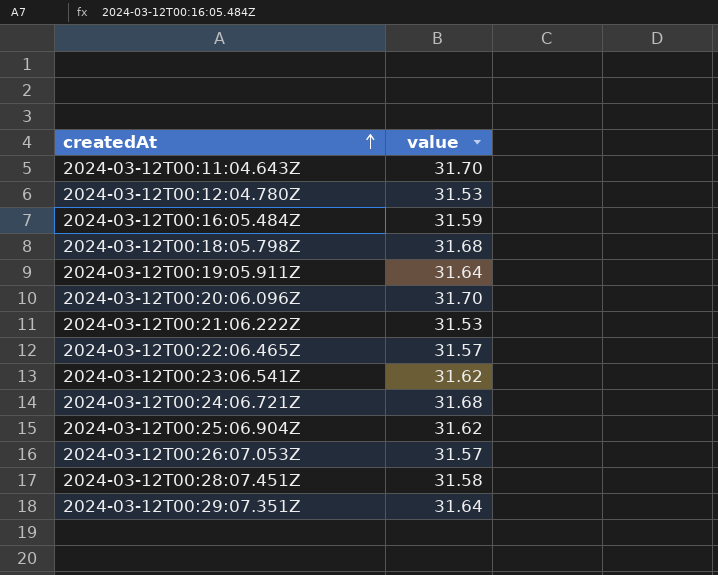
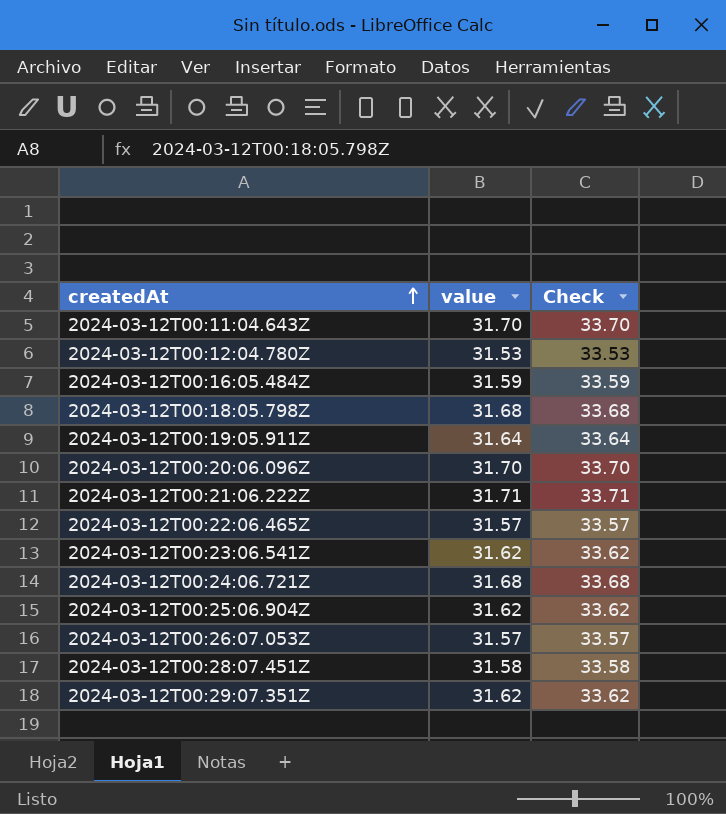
column Check | formula: none -> [value] + 2
2024-03-12T00:21:06.222Z | value: 31.53 -> 31.71
2024-03-12T00:29:07.351Z | value: 31.64 -> 31.62

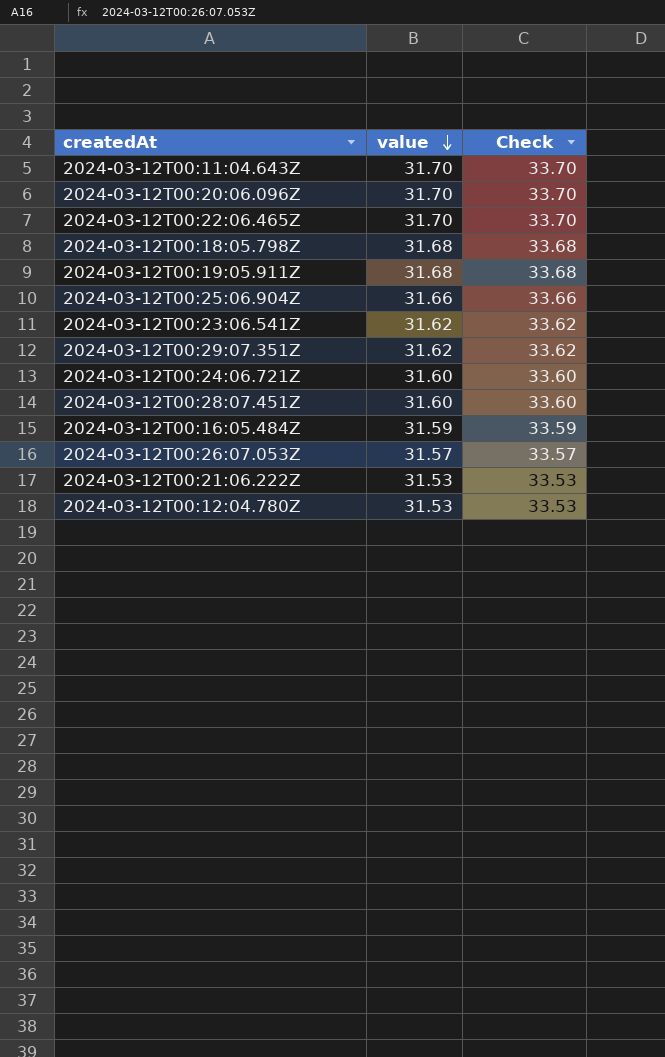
row order: createdAt ascending -> value descending
2024-03-12T00:22:06.465Z | value: 31.57 -> 31.70
2024-03-12T00:22:06.465Z | Check: 33.57 -> 33.70
2024-03-12T00:19:05.911Z | value: 31.64 -> 31.68
2024-03-12T00:19:05.911Z | Check: 33.64 -> 33.68
2024-03-12T00:25:06.904Z | value: 31.62 -> 31.66
2024-03-12T00:25:06.904Z | Check: 33.62 -> 33.66
2024-03-12T00:24:06.721Z | value: 31.68 -> 31.60
2024-03-12T00:24:06.721Z | Check: 33.68 -> 33.60
2024-03-12T00:28:07.451Z | value: 31.58 -> 31.60
2024-03-12T00:28:07.451Z | Check: 33.58 -> 33.60
2024-03-12T00:21:06.222Z | value: 31.71 -> 31.53
2024-03-12T00:21:06.222Z | Check: 33.71 -> 33.53

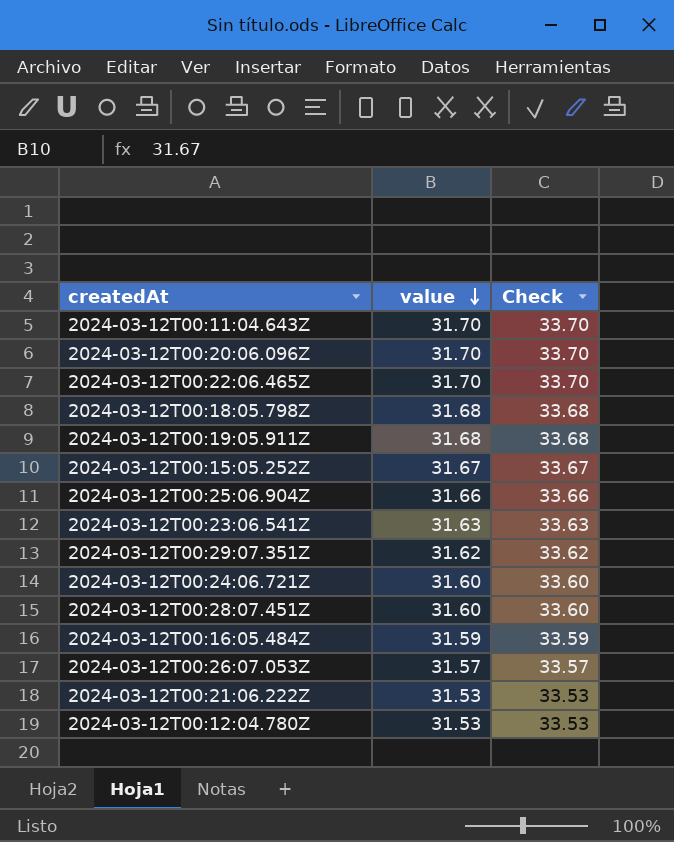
row 2024-03-12T00:15:05.252Z: none -> 31.67 | 33.67
2024-03-12T00:23:06.541Z | value: 31.62 -> 31.63
2024-03-12T00:23:06.541Z | Check: 33.62 -> 33.63

